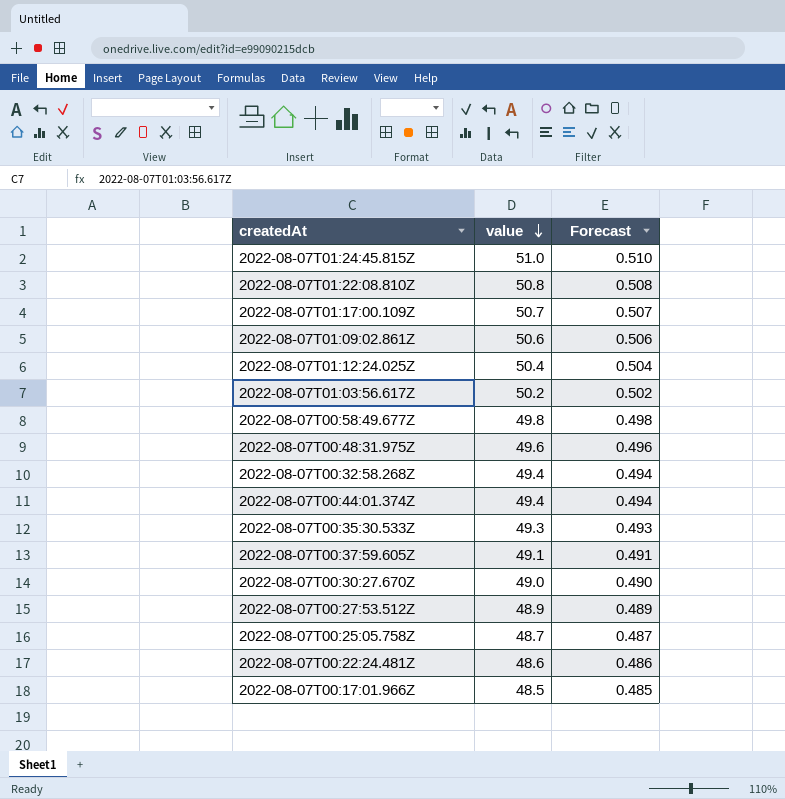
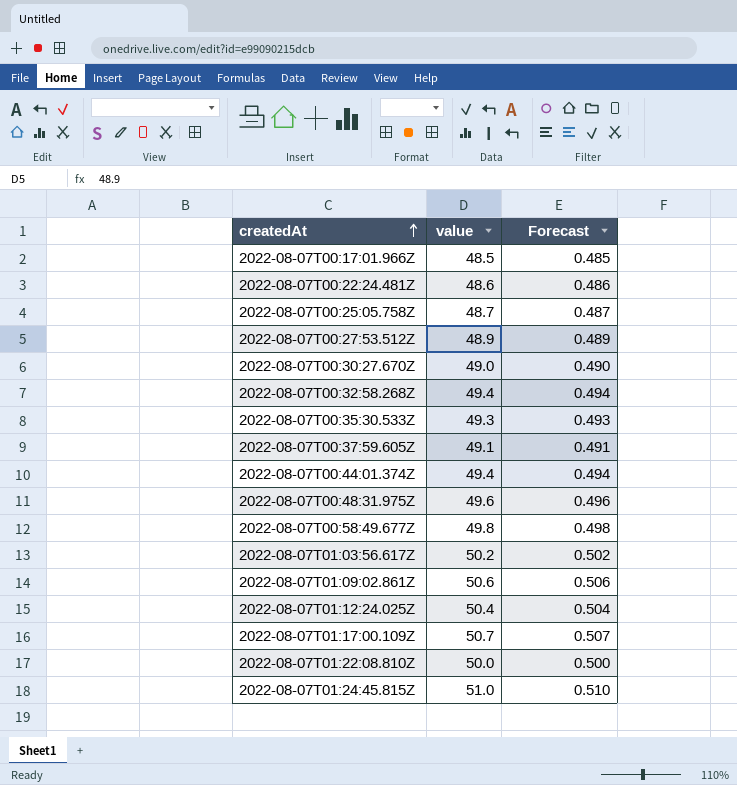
row order: value descending -> createdAt ascending
2022-08-07T01:22:08.810Z | value: 50.8 -> 50.0
2022-08-07T01:22:08.810Z | Forecast: 0.508 -> 0.500

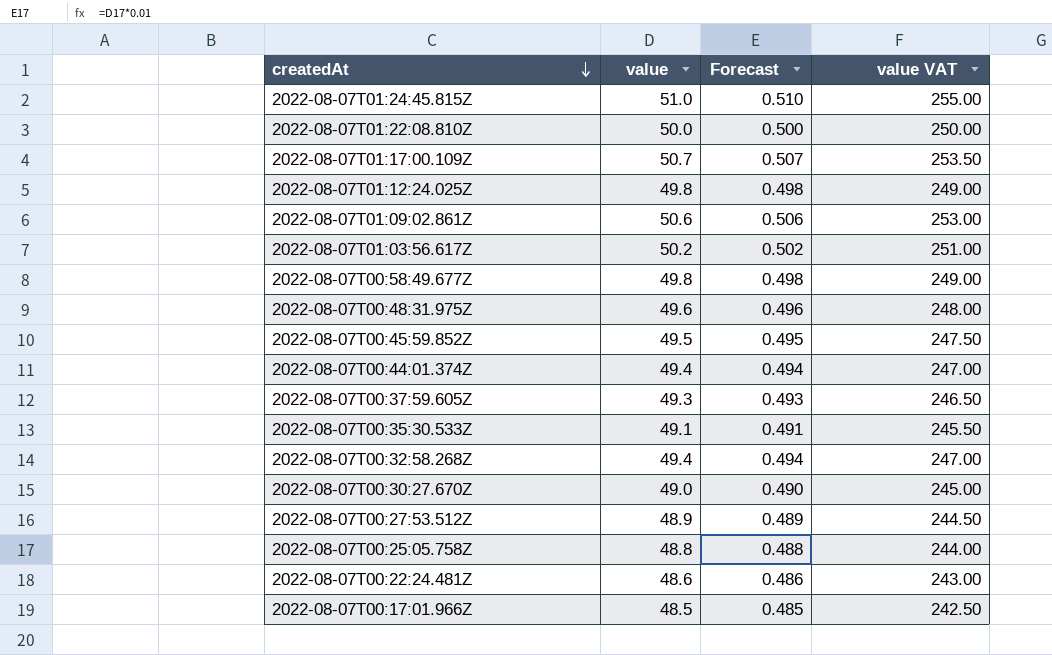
row order: createdAt ascending -> createdAt descending
column value VAT | formula: none -> [value] * 5
2022-08-07T01:12:24.025Z | value: 50.4 -> 49.8
2022-08-07T01:12:24.025Z | Forecast: 0.504 -> 0.498
row 2022-08-07T00:45:59.852Z: none -> 49.5 | 0.495 | 247.50
2022-08-07T00:37:59.605Z | value: 49.1 -> 49.3
2022-08-07T00:37:59.605Z | Forecast: 0.491 -> 0.493
2022-08-07T00:35:30.533Z | value: 49.3 -> 49.1
2022-08-07T00:35:30.533Z | Forecast: 0.493 -> 0.491
2022-08-07T00:25:05.758Z | value: 48.7 -> 48.8
2022-08-07T00:25:05.758Z | Forecast: 0.487 -> 0.488

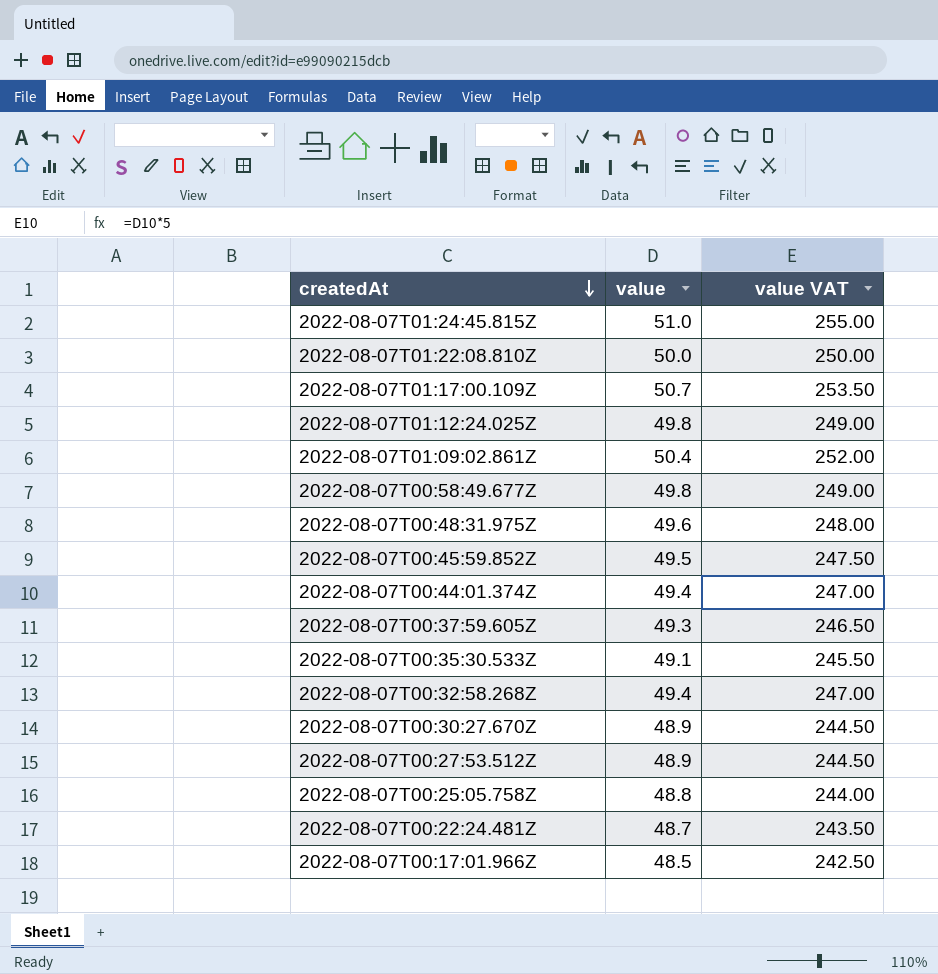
column Forecast | formula: [value] * 0.01 -> none
row 2022-08-07T01:03:56.617Z: 50.2 | 0.502 | 251.00 -> none
2022-08-07T01:09:02.861Z | value: 50.6 -> 50.4
2022-08-07T01:09:02.861Z | value VAT: 253.00 -> 252.00
2022-08-07T00:30:27.670Z | value: 49.0 -> 48.9
2022-08-07T00:30:27.670Z | value VAT: 245.00 -> 244.50
2022-08-07T00:22:24.481Z | value: 48.6 -> 48.7
2022-08-07T00:22:24.481Z | value VAT: 243.00 -> 243.50

